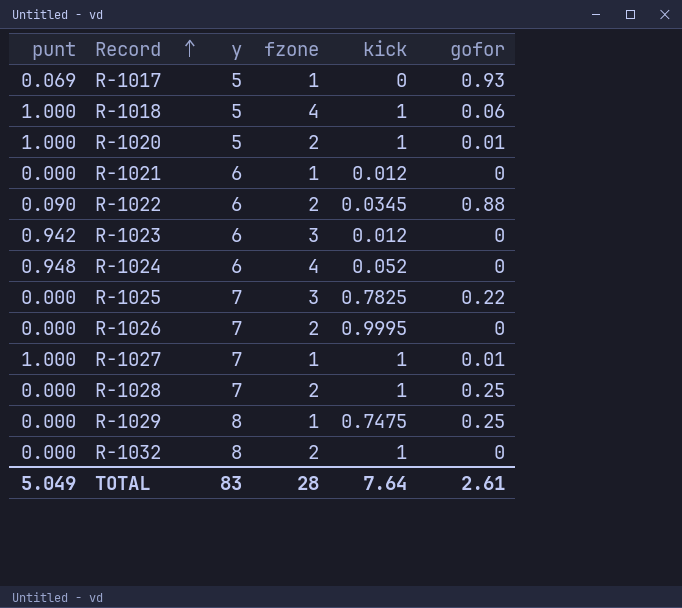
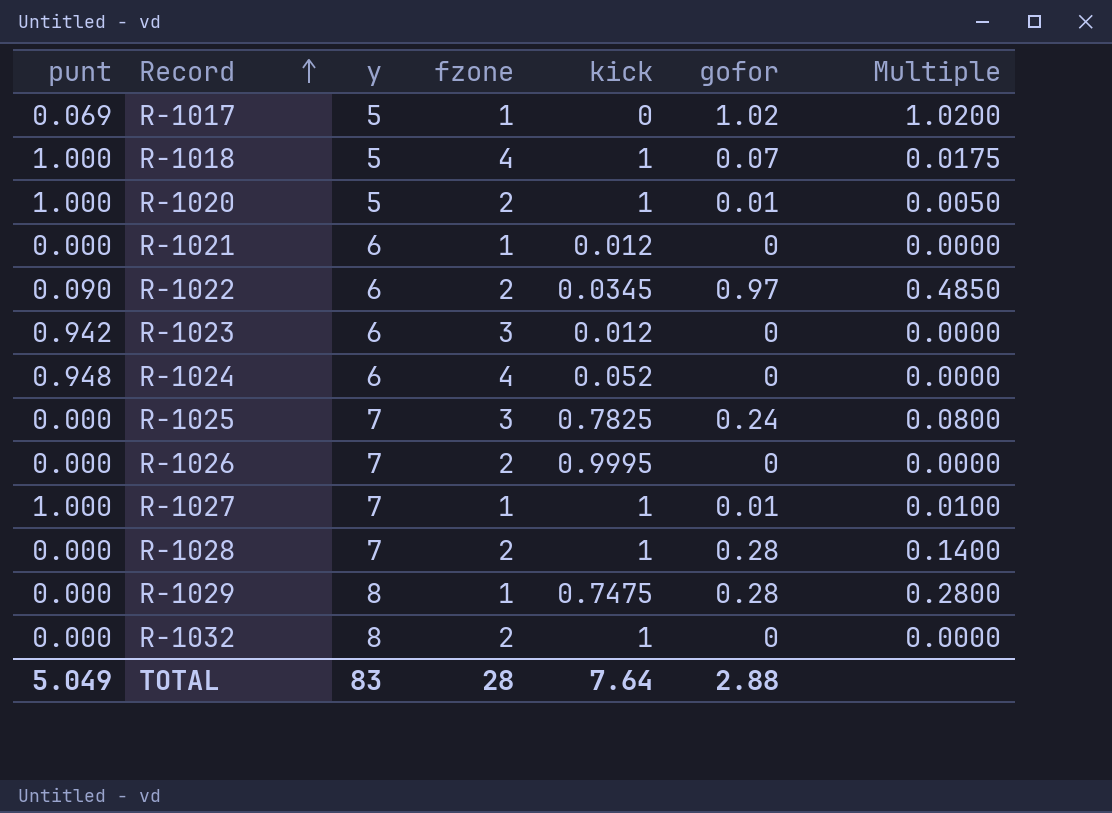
column Multiple | formula: none -> [gofor] / [fzone]
R-1017 | gofor: 0.93 -> 1.02
R-1018 | gofor: 0.06 -> 0.07
R-1022 | gofor: 0.88 -> 0.97
R-1025 | gofor: 0.22 -> 0.24
R-1028 | gofor: 0.25 -> 0.28
R-1029 | gofor: 0.25 -> 0.28
TOTAL | gofor: 2.61 -> 2.88

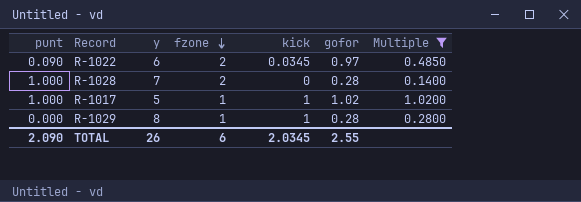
filter: none -> Multiple >= 0.1400
row order: Record ascending -> fzone descending
R-1028 | punt: 0.000 -> 1.000
R-1028 | kick: 1 -> 0
R-1017 | punt: 0.069 -> 1.000
R-1017 | kick: 0 -> 1
R-1029 | kick: 0.7475 -> 1
TOTAL | punt: 5.049 -> 2.090
TOTAL | y: 83 -> 26
TOTAL | fzone: 28 -> 6
TOTAL | kick: 7.64 -> 2.0345
TOTAL | gofor: 2.88 -> 2.55

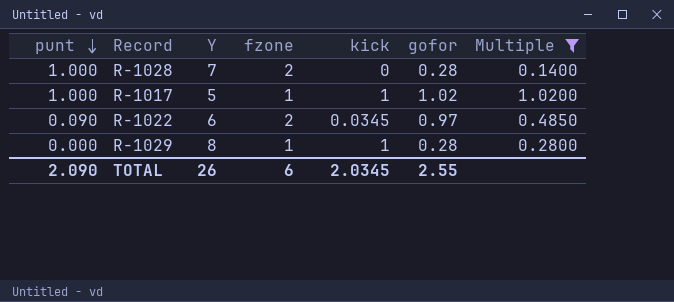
row order: fzone descending -> punt descending
column name: y -> Y

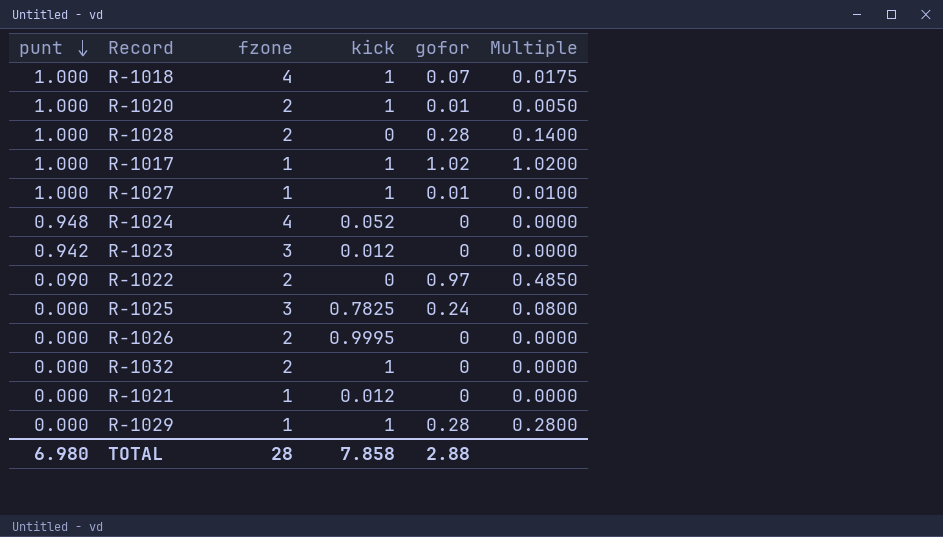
filter: Multiple >= 0.1400 -> none
column Y | position: 3 -> none
R-1022 | kick: 0.0345 -> 0
TOTAL | punt: 2.090 -> 6.980
TOTAL | fzone: 6 -> 28
TOTAL | kick: 2.0345 -> 7.858
TOTAL | gofor: 2.55 -> 2.88

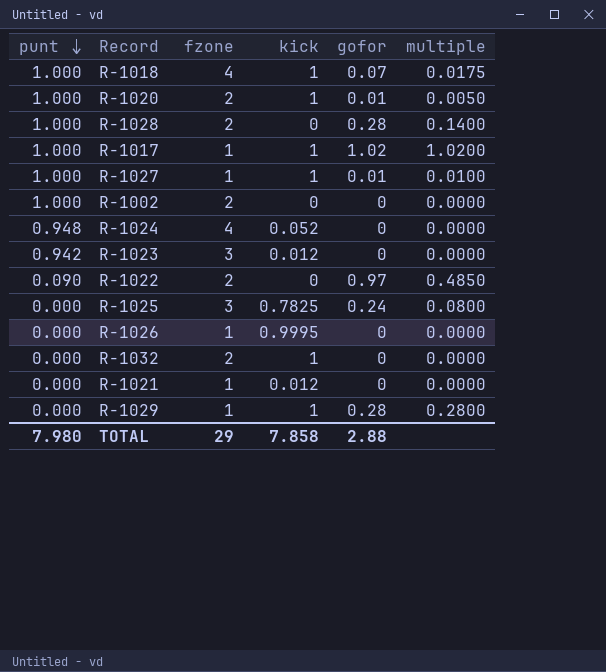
column name: Multiple -> multiple
row R-1002: none -> 1.000 | 2 | 0 | 0 | 0.0000
R-1026 | fzone: 2 -> 1
TOTAL | punt: 6.980 -> 7.980
TOTAL | fzone: 28 -> 29

